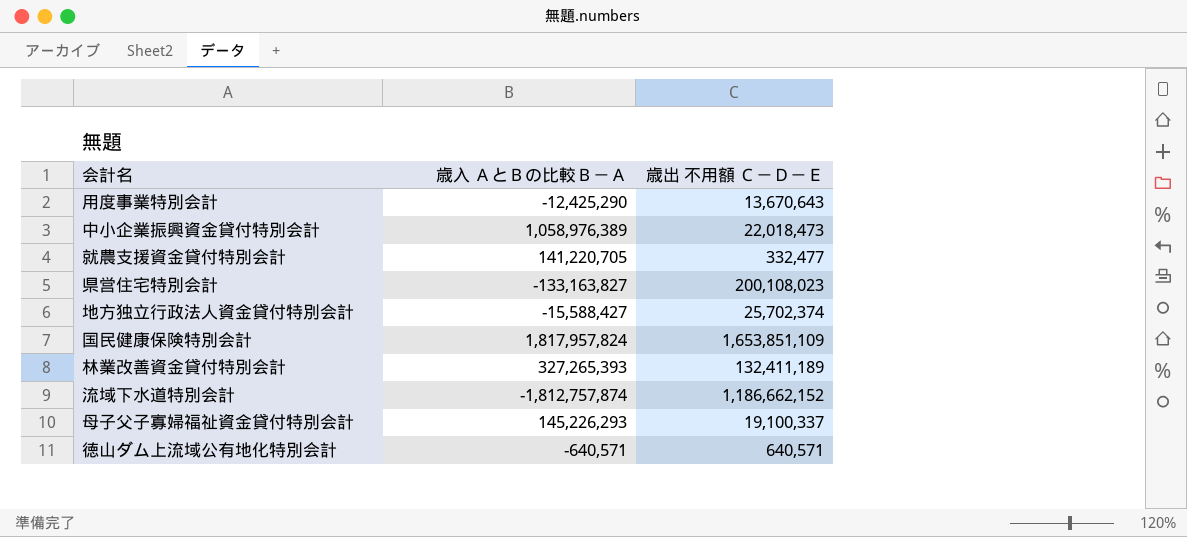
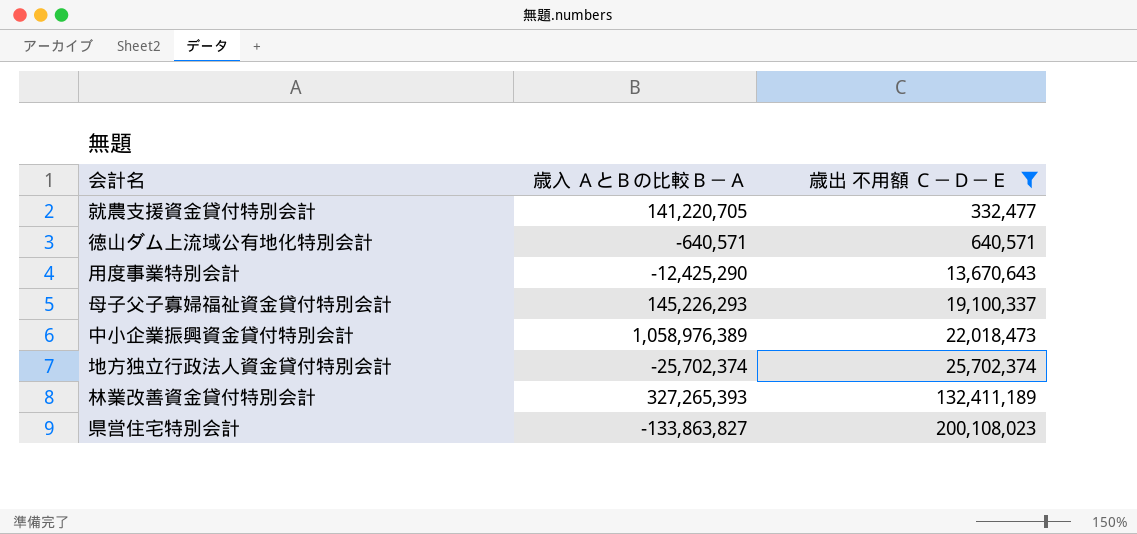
filter: none -> 歳出 不用額 Ｃ－Ｄ－Ｅ <= 200,108,023
row order: none -> 歳出 不用額 Ｃ－Ｄ－Ｅ ascending
地方独立行政法人資金貸付特別会計 | 歳入 ＡとＢの比較Ｂ－Ａ: -15,588,427 -> -25,702,374
県営住宅特別会計 | 歳入 ＡとＢの比較Ｂ－Ａ: -133,163,827 -> -133,863,827

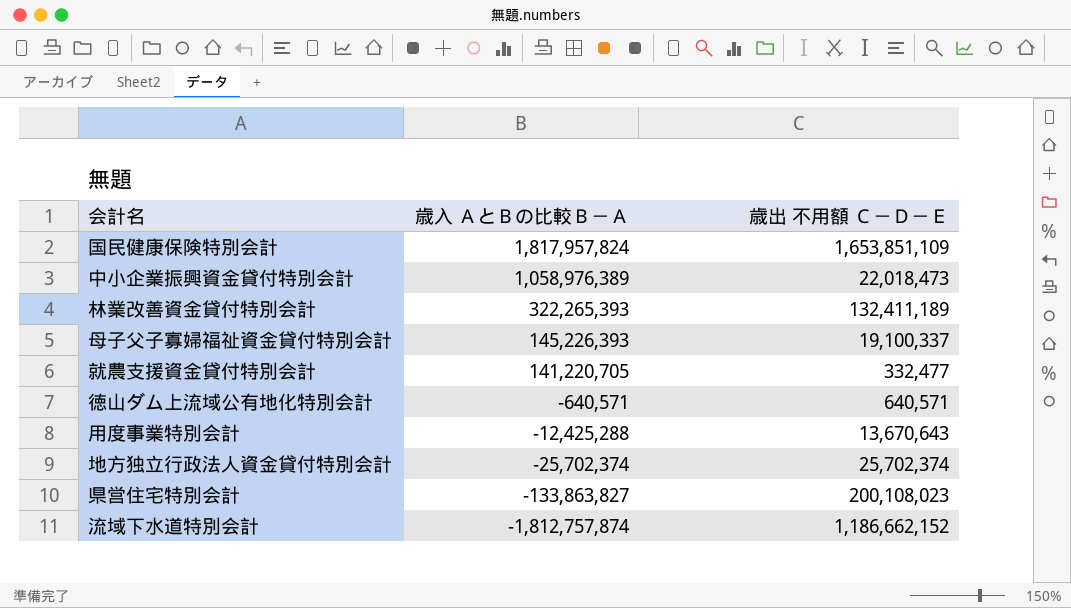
filter: 歳出 不用額 Ｃ－Ｄ－Ｅ <= 200,108,023 -> none
row order: 歳出 不用額 Ｃ－Ｄ－Ｅ ascending -> 歳入 ＡとＢの比較Ｂ－Ａ descending
林業改善資金貸付特別会計 | 歳入 ＡとＢの比較Ｂ－Ａ: 327,265,393 -> 322,265,393
母子父子寡婦福祉資金貸付特別会計 | 歳入 ＡとＢの比較Ｂ－Ａ: 145,226,293 -> 145,226,393
用度事業特別会計 | 歳入 ＡとＢの比較Ｂ－Ａ: -12,425,290 -> -12,425,288

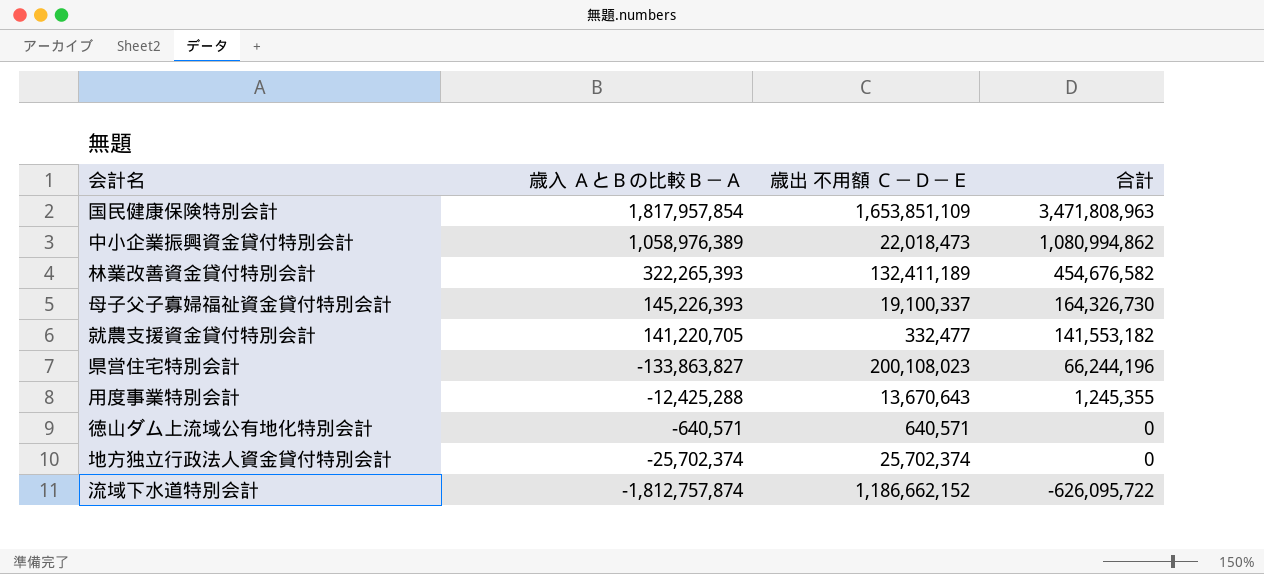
row order: 歳入 ＡとＢの比較Ｂ－Ａ descending -> 合計 descending
column 合計 | formula: none -> [歳入 ＡとＢの比較Ｂ－Ａ] + [歳出 不用額 Ｃ－Ｄ－Ｅ]
国民健康保険特別会計 | 歳入 ＡとＢの比較Ｂ－Ａ: 1,817,957,824 -> 1,817,957,854

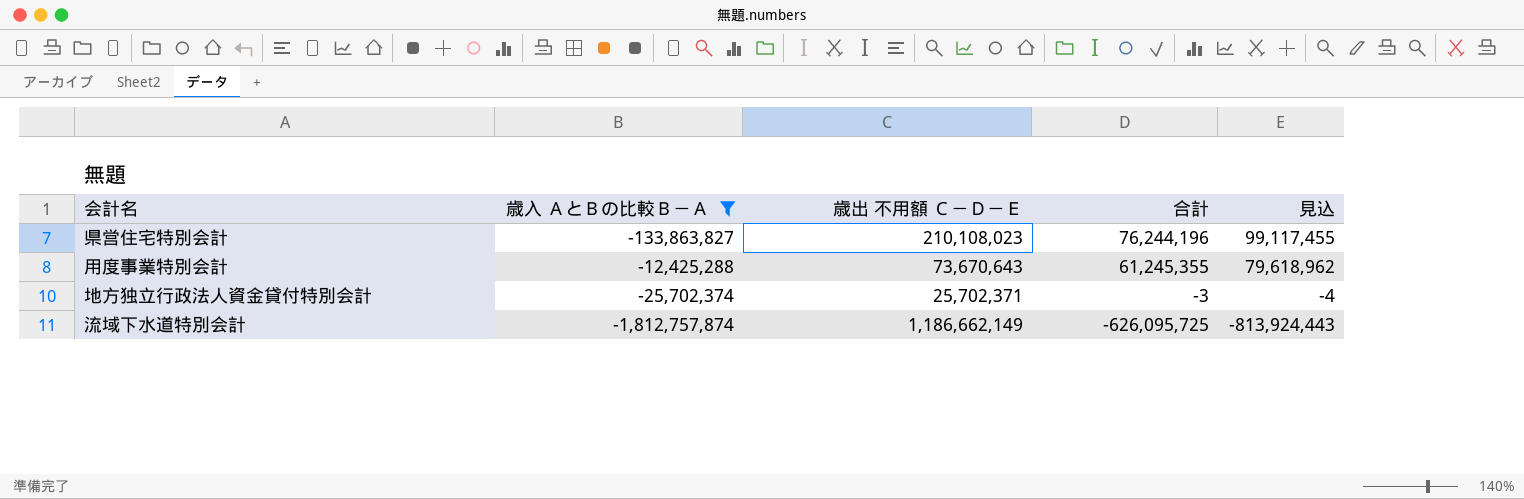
filter: none -> 歳入 ＡとＢの比較Ｂ－Ａ <= -12,425,288
column 見込 | formula: none -> [合計] * 1.3
県営住宅特別会計 | 歳出 不用額 Ｃ－Ｄ－Ｅ: 200,108,023 -> 210,108,023
県営住宅特別会計 | 合計: 66,244,196 -> 76,244,196
用度事業特別会計 | 歳出 不用額 Ｃ－Ｄ－Ｅ: 13,670,643 -> 73,670,643
用度事業特別会計 | 合計: 1,245,355 -> 61,245,355
地方独立行政法人資金貸付特別会計 | 歳出 不用額 Ｃ－Ｄ－Ｅ: 25,702,374 -> 25,702,371
地方独立行政法人資金貸付特別会計 | 合計: 0 -> -3
流域下水道特別会計 | 歳出 不用額 Ｃ－Ｄ－Ｅ: 1,186,662,152 -> 1,186,662,149
流域下水道特別会計 | 合計: -626,095,722 -> -626,095,725

